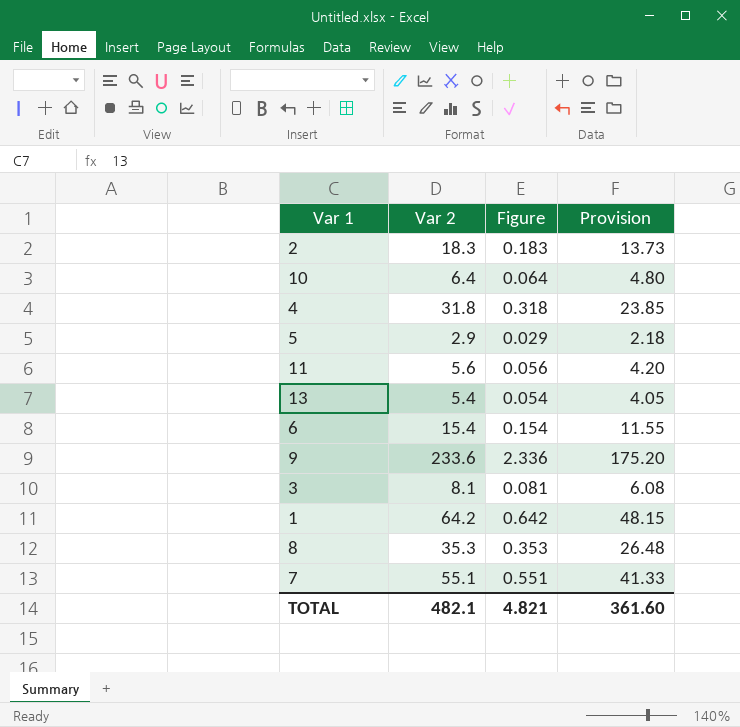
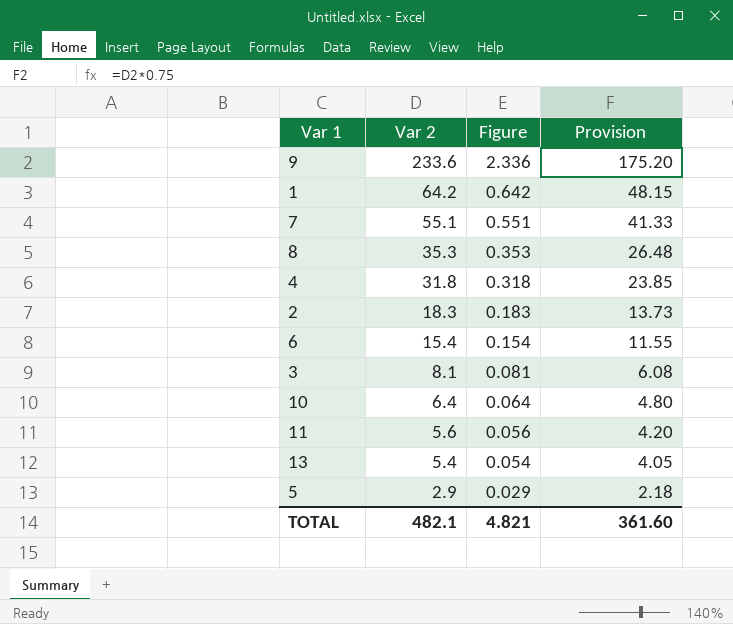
row order: none -> Var 2 descending

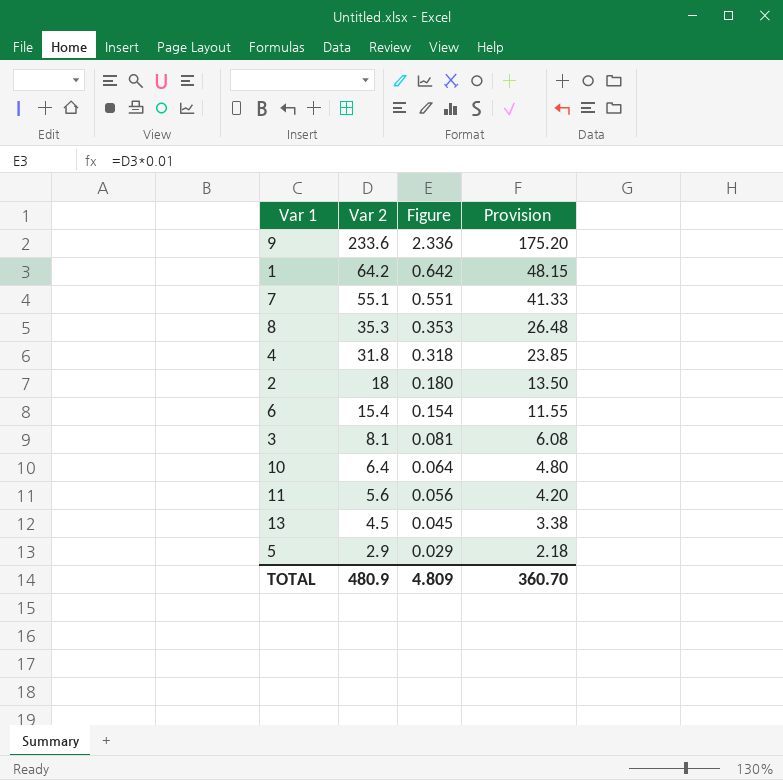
2 | Var 2: 18.3 -> 18
2 | Figure: 0.183 -> 0.180
2 | Provision: 13.73 -> 13.50
13 | Var 2: 5.4 -> 4.5
13 | Figure: 0.054 -> 0.045
13 | Provision: 4.05 -> 3.38
TOTAL | Var 2: 482.1 -> 480.9
TOTAL | Figure: 4.821 -> 4.809
TOTAL | Provision: 361.60 -> 360.70

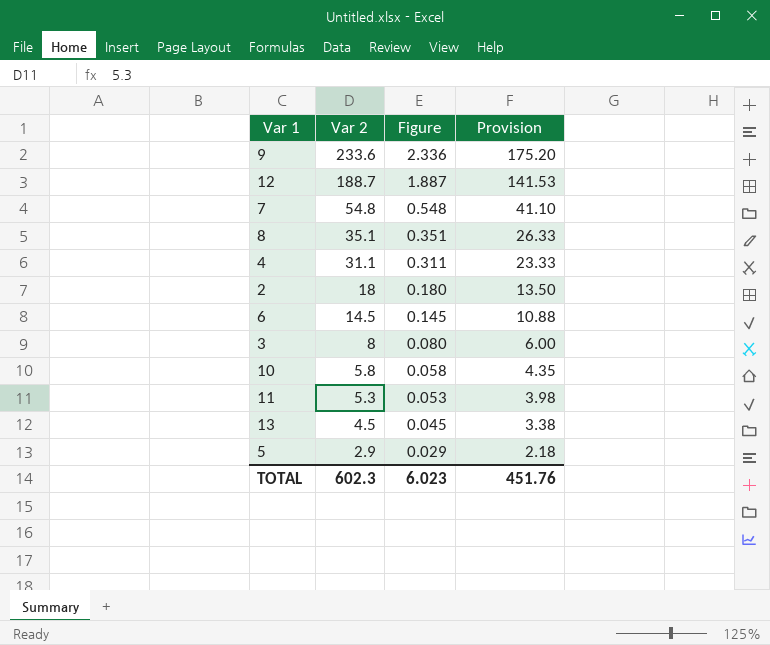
row 1: 64.2 | 0.642 | 48.15 -> none
row 12: none -> 188.7 | 1.887 | 141.53
7 | Var 2: 55.1 -> 54.8
7 | Figure: 0.551 -> 0.548
7 | Provision: 41.33 -> 41.10
8 | Var 2: 35.3 -> 35.1
8 | Figure: 0.353 -> 0.351
8 | Provision: 26.48 -> 26.33
4 | Var 2: 31.8 -> 31.1
4 | Figure: 0.318 -> 0.311
4 | Provision: 23.85 -> 23.33
6 | Var 2: 15.4 -> 14.5
6 | Figure: 0.154 -> 0.145
6 | Provision: 11.55 -> 10.88
3 | Var 2: 8.1 -> 8
3 | Figure: 0.081 -> 0.080
3 | Provision: 6.08 -> 6.00
10 | Var 2: 6.4 -> 5.8
10 | Figure: 0.064 -> 0.058
10 | Provision: 4.80 -> 4.35
11 | Var 2: 5.6 -> 5.3
11 | Figure: 0.056 -> 0.053
11 | Provision: 4.20 -> 3.98
TOTAL | Var 2: 480.9 -> 602.3
TOTAL | Figure: 4.809 -> 6.023
TOTAL | Provision: 360.70 -> 451.76

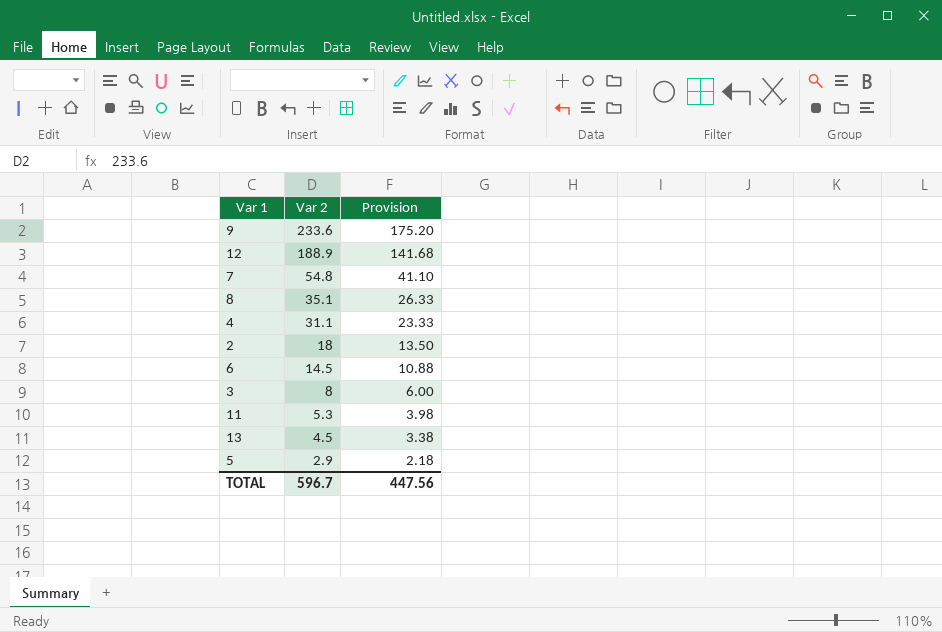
column Figure | formula: [Var 2] * 0.01 -> none
row 10: 5.8 | 0.058 | 4.35 -> none
12 | Var 2: 188.7 -> 188.9
12 | Provision: 141.53 -> 141.68
TOTAL | Var 2: 602.3 -> 596.7
TOTAL | Provision: 451.76 -> 447.56

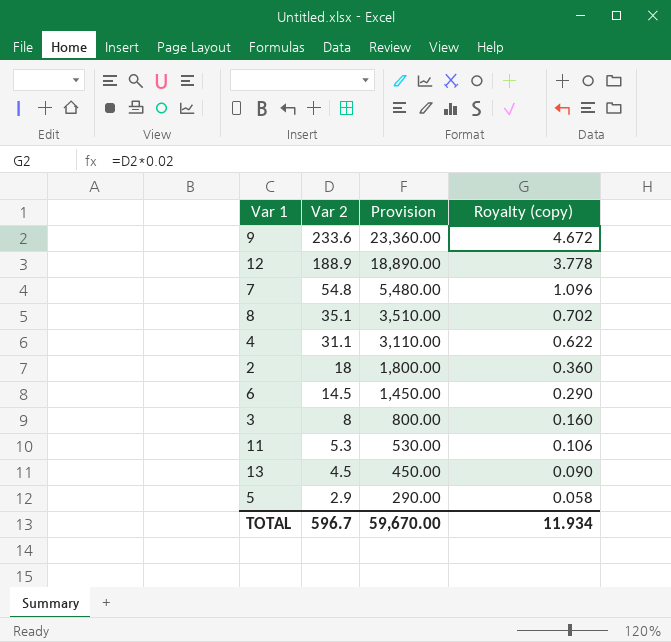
column Provision | formula: [Var 2] * 0.75 -> [Var 2] * 100
column Royalty (copy) | formula: none -> [Var 2] * 0.02
TOTAL | Provision: 447.56 -> 59,670.00

